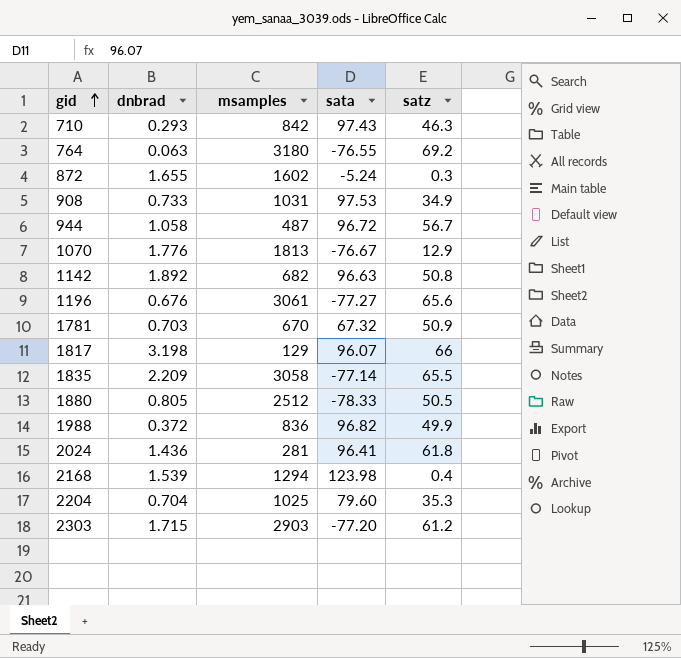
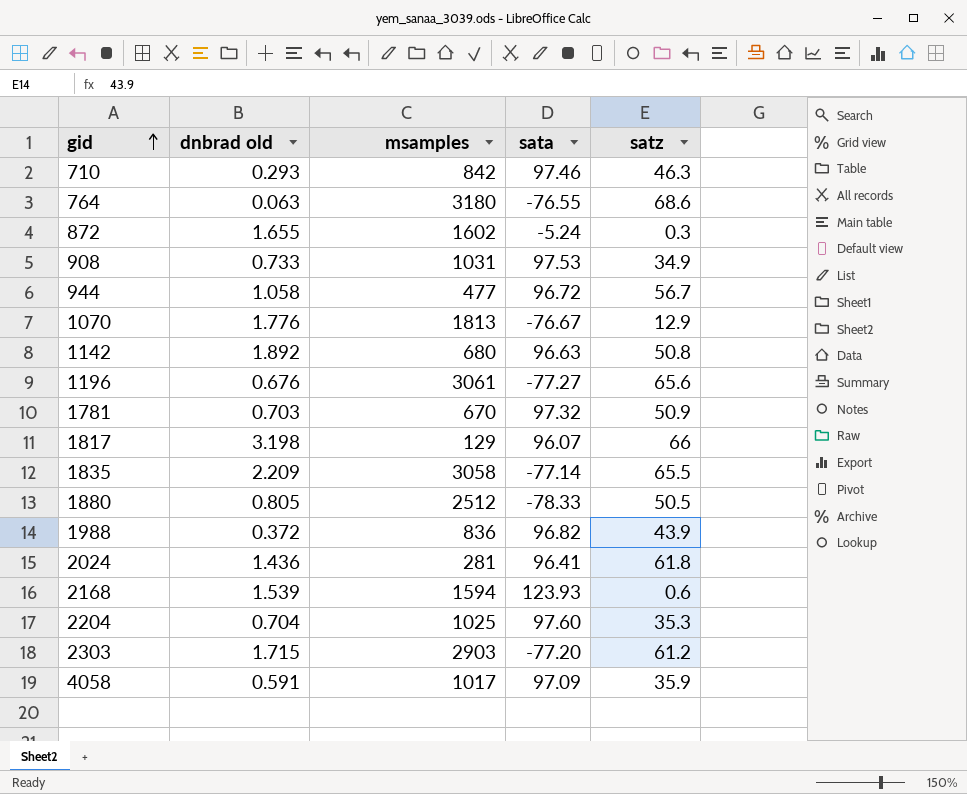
column name: dnbrad -> dnbrad old
710 | sata: 97.43 -> 97.46
764 | satz: 69.2 -> 68.6
944 | msamples: 487 -> 477
1142 | msamples: 682 -> 680
1781 | sata: 67.32 -> 97.32
1988 | satz: 49.9 -> 43.9
2168 | msamples: 1294 -> 1594
2168 | sata: 123.98 -> 123.93
2168 | satz: 0.4 -> 0.6
2204 | sata: 79.60 -> 97.60
row 4058: none -> 0.591 | 1017 | 97.09 | 35.9

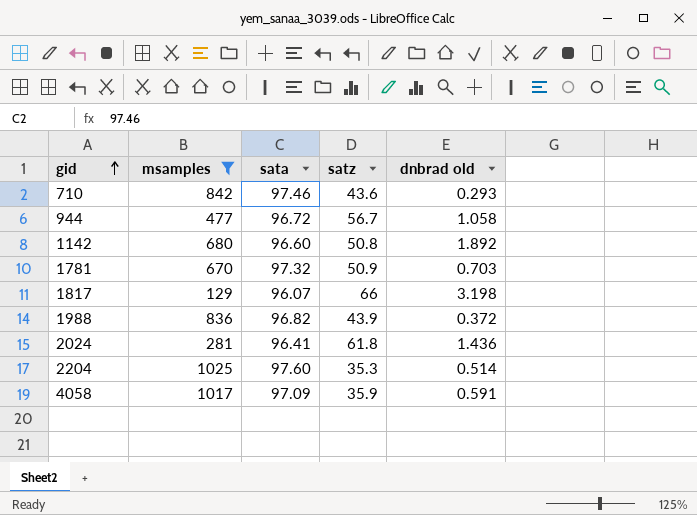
filter: none -> msamples <= 1025
column dnbrad old | position: 2 -> 5
710 | satz: 46.3 -> 43.6
1142 | sata: 96.63 -> 96.60
2204 | dnbrad old: 0.704 -> 0.514

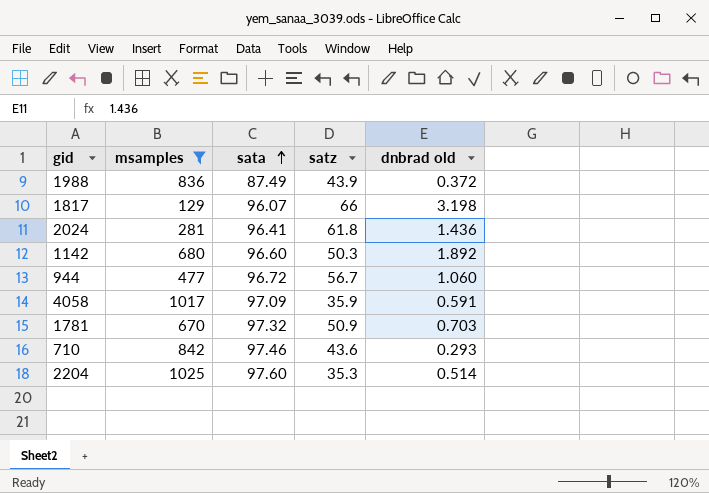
row order: gid ascending -> sata ascending
1988 | sata: 96.82 -> 87.49
1142 | satz: 50.8 -> 50.3
944 | dnbrad old: 1.058 -> 1.060

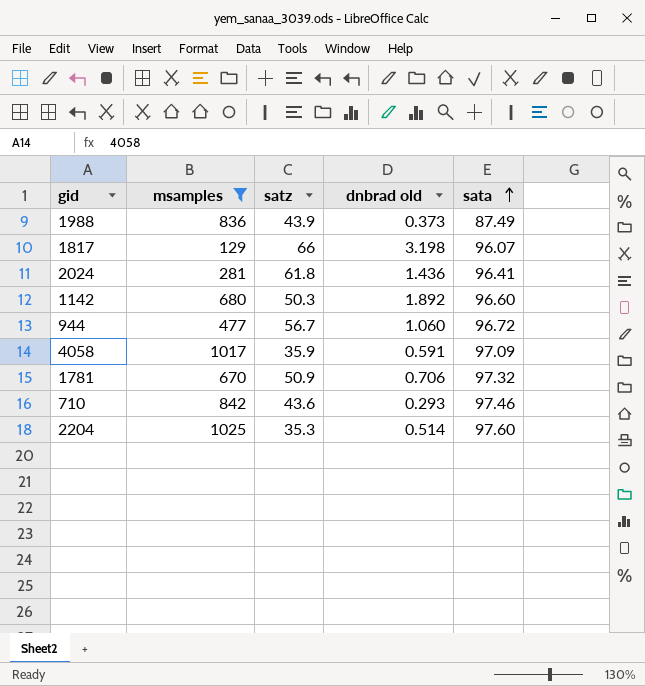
column sata | position: 3 -> 5
1988 | dnbrad old: 0.372 -> 0.373
1781 | dnbrad old: 0.703 -> 0.706

